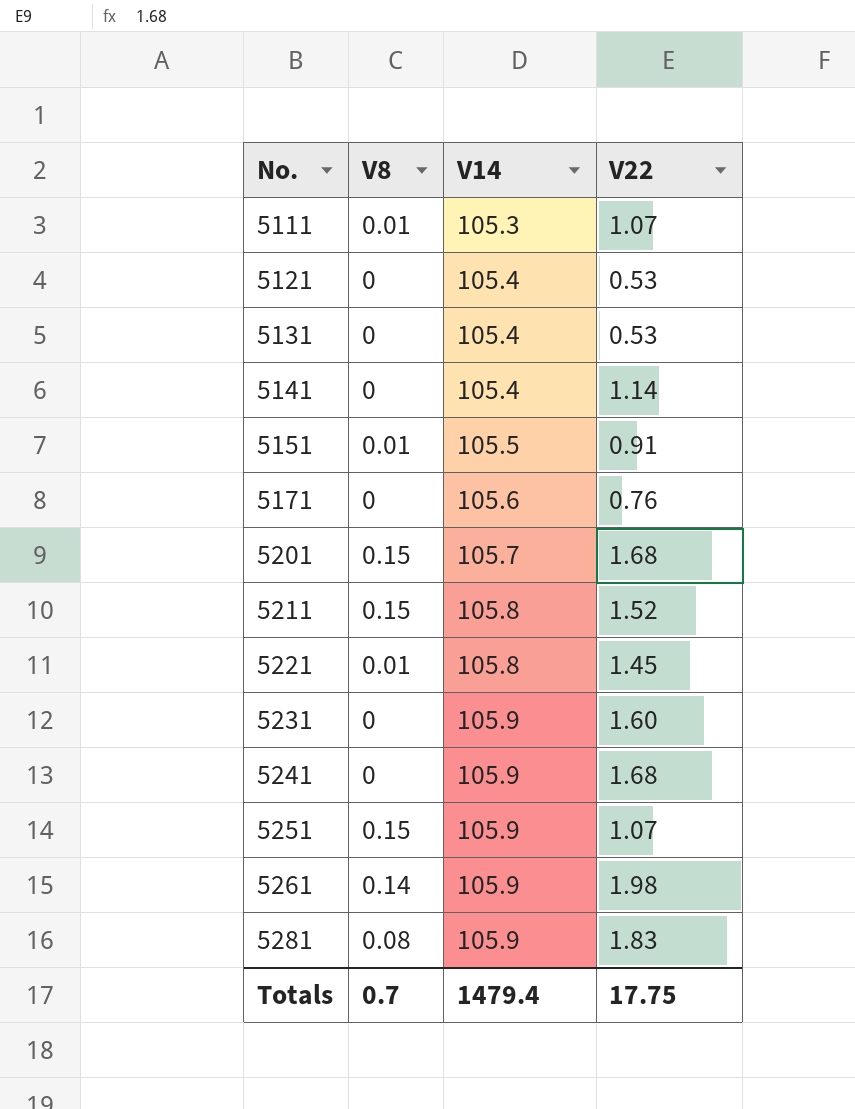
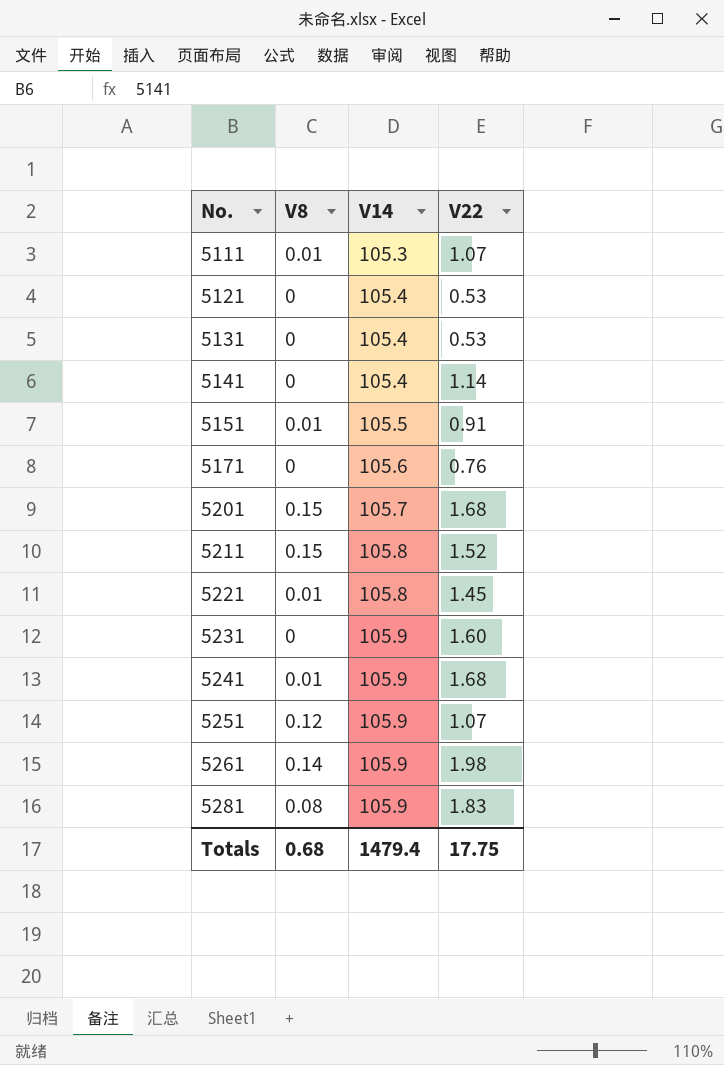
5241 | V8: 0 -> 0.01
5251 | V8: 0.15 -> 0.12
Totals | V8: 0.7 -> 0.68

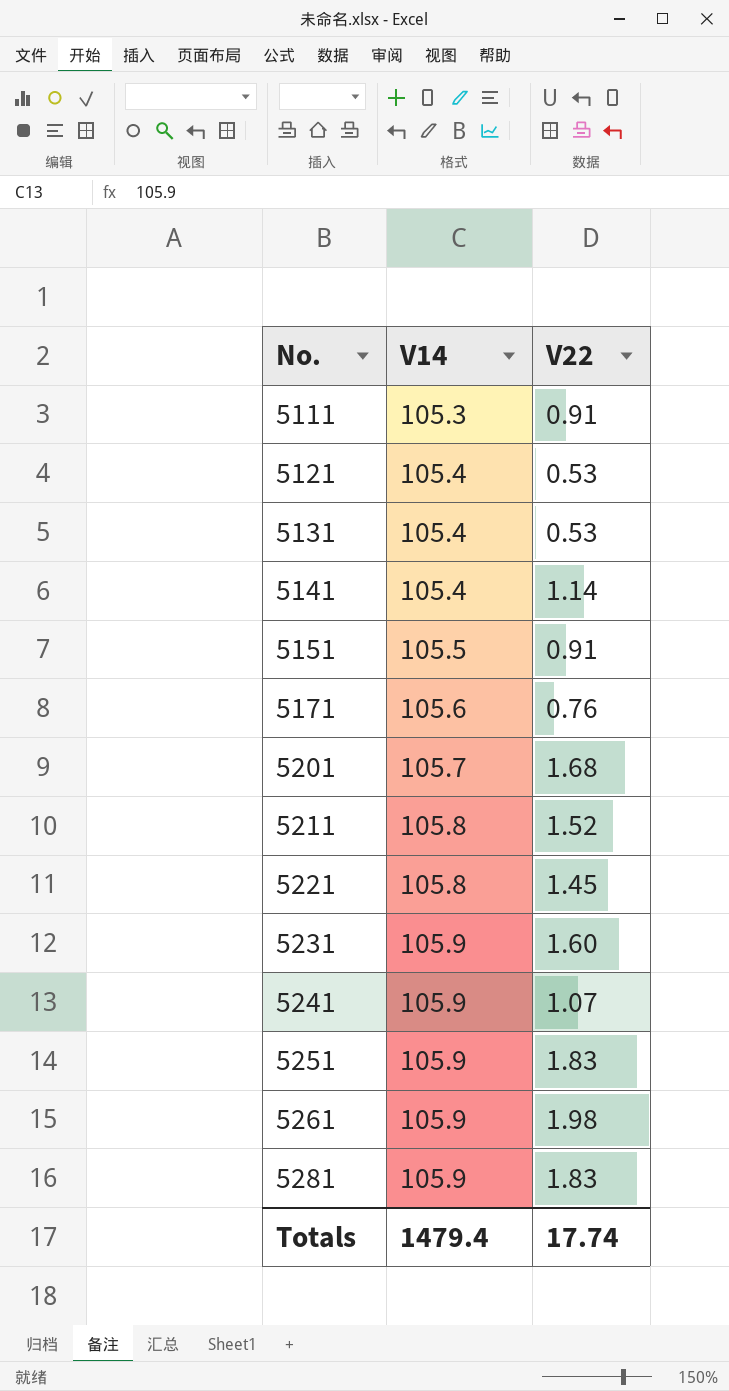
column V8 | position: 2 -> none
5111 | V22: 1.07 -> 0.91
5241 | V22: 1.68 -> 1.07
5251 | V22: 1.07 -> 1.83
Totals | V22: 17.75 -> 17.74

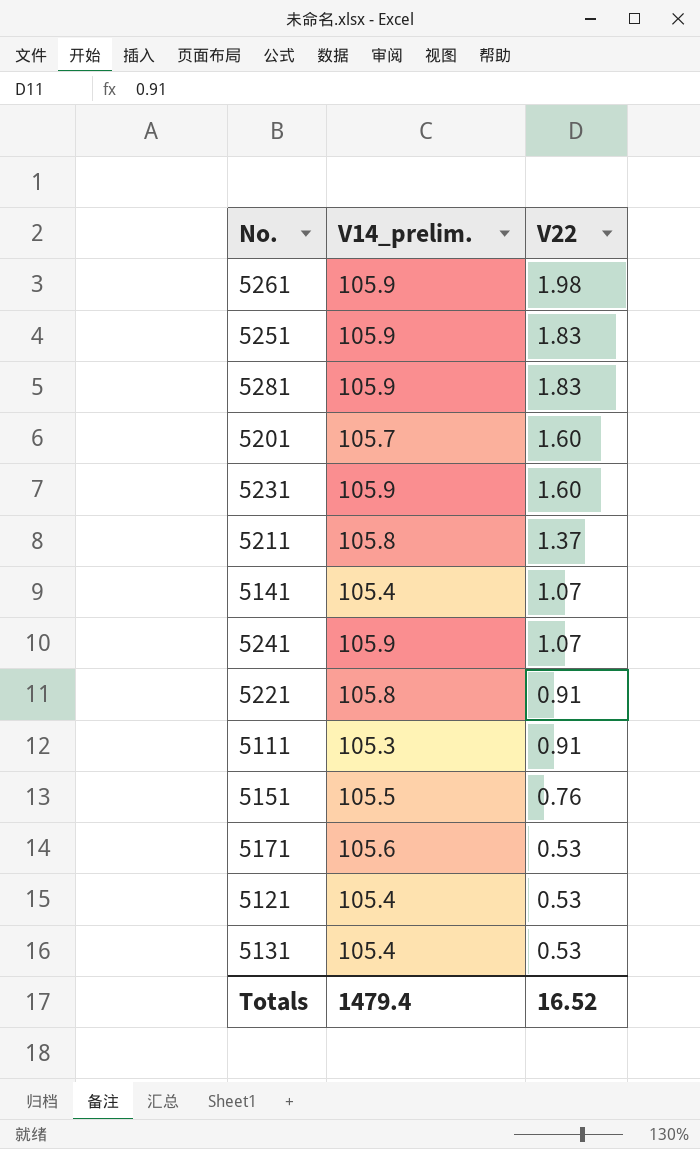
row order: No. ascending -> V22 descending
column name: V14 -> V14_prelim.
5201 | V22: 1.68 -> 1.60
5211 | V22: 1.52 -> 1.37
5141 | V22: 1.14 -> 1.07
5221 | V22: 1.45 -> 0.91
5151 | V22: 0.91 -> 0.76
5171 | V22: 0.76 -> 0.53
Totals | V22: 17.74 -> 16.52

